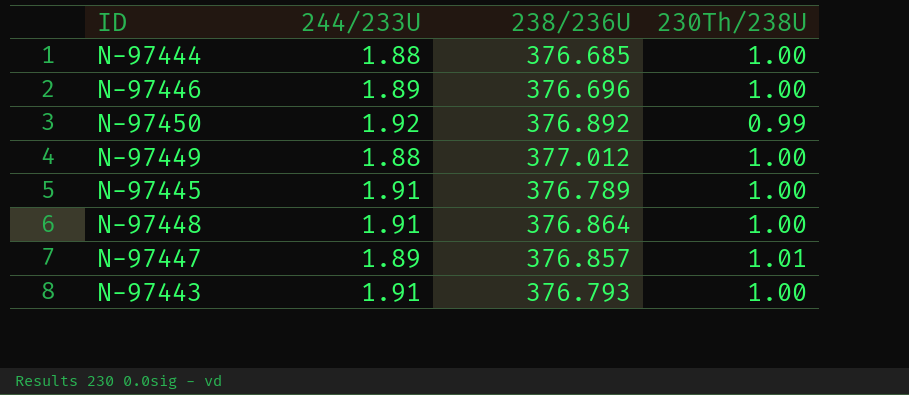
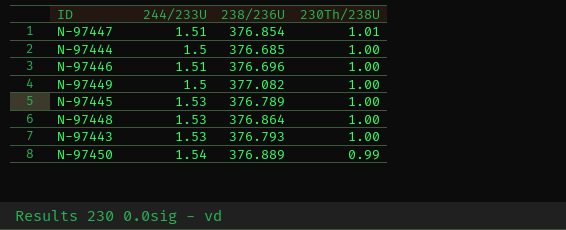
row order: none -> 230Th/238U descending
N-97447 | 244/233U: 1.89 -> 1.51
N-97447 | 238/236U: 376.857 -> 376.854
N-97444 | 244/233U: 1.88 -> 1.5
N-97446 | 244/233U: 1.89 -> 1.51
N-97449 | 244/233U: 1.88 -> 1.5
N-97449 | 238/236U: 377.012 -> 377.082
N-97445 | 244/233U: 1.91 -> 1.53
N-97448 | 244/233U: 1.91 -> 1.53
N-97443 | 244/233U: 1.91 -> 1.53
N-97450 | 244/233U: 1.92 -> 1.54
N-97450 | 238/236U: 376.892 -> 376.889

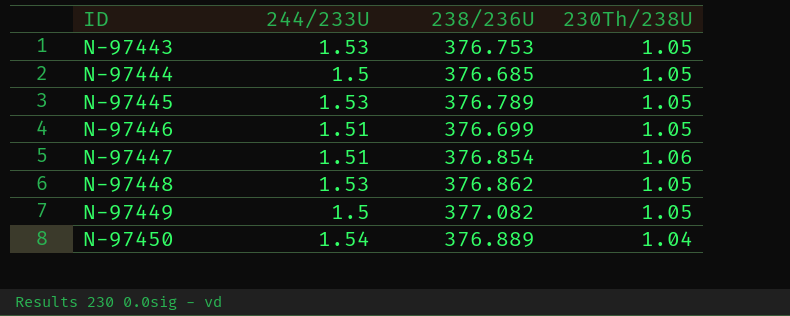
row order: 230Th/238U descending -> ID ascending
N-97443 | 238/236U: 376.793 -> 376.753
N-97443 | 230Th/238U: 1.00 -> 1.05
N-97444 | 230Th/238U: 1.00 -> 1.05
N-97445 | 230Th/238U: 1.00 -> 1.05
N-97446 | 238/236U: 376.696 -> 376.699
N-97446 | 230Th/238U: 1.00 -> 1.05
N-97447 | 230Th/238U: 1.01 -> 1.06
N-97448 | 238/236U: 376.864 -> 376.862
N-97448 | 230Th/238U: 1.00 -> 1.05
N-97449 | 230Th/238U: 1.00 -> 1.05
N-97450 | 230Th/238U: 0.99 -> 1.04

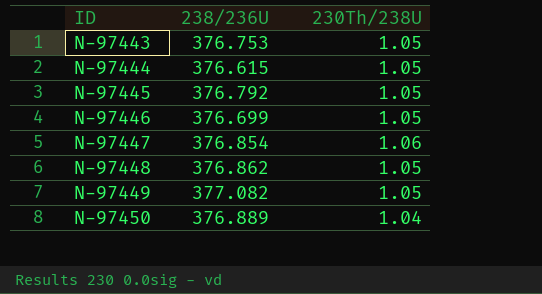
column 244/233U | position: 2 -> none
N-97444 | 238/236U: 376.685 -> 376.615
N-97445 | 238/236U: 376.789 -> 376.792

